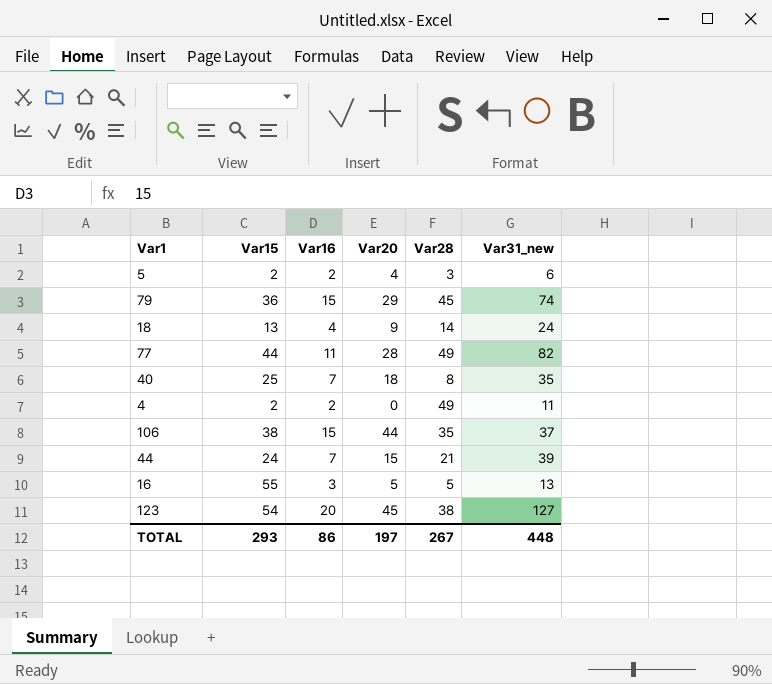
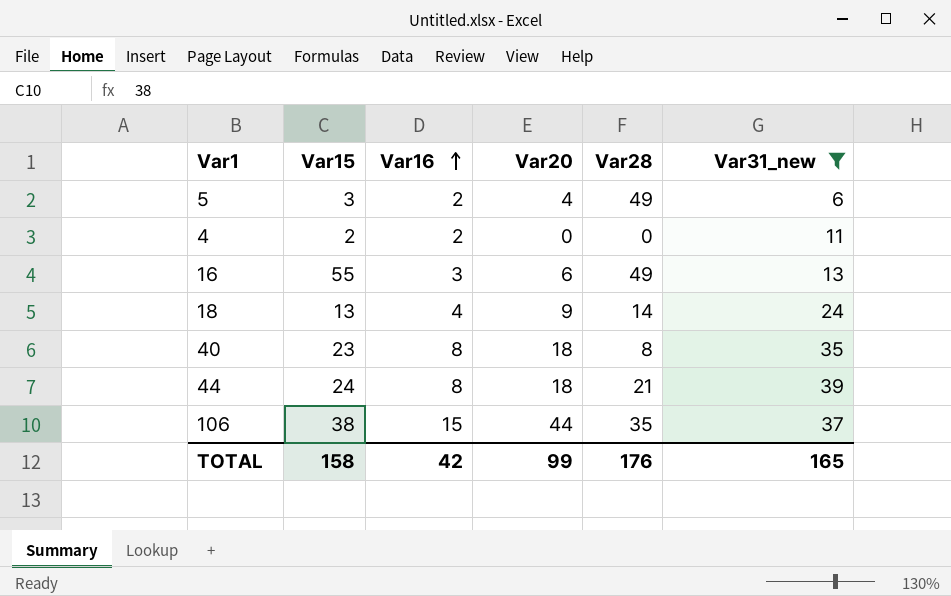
filter: none -> Var31_new <= 39
row order: none -> Var16 ascending
5 | Var15: 2 -> 3
5 | Var28: 3 -> 49
4 | Var28: 49 -> 0
16 | Var20: 5 -> 6
16 | Var28: 5 -> 49
40 | Var15: 25 -> 23
40 | Var16: 7 -> 8
44 | Var16: 7 -> 8
44 | Var20: 15 -> 18
TOTAL | Var15: 293 -> 158
TOTAL | Var16: 86 -> 42
TOTAL | Var20: 197 -> 99
TOTAL | Var28: 267 -> 176
TOTAL | Var31_new: 448 -> 165

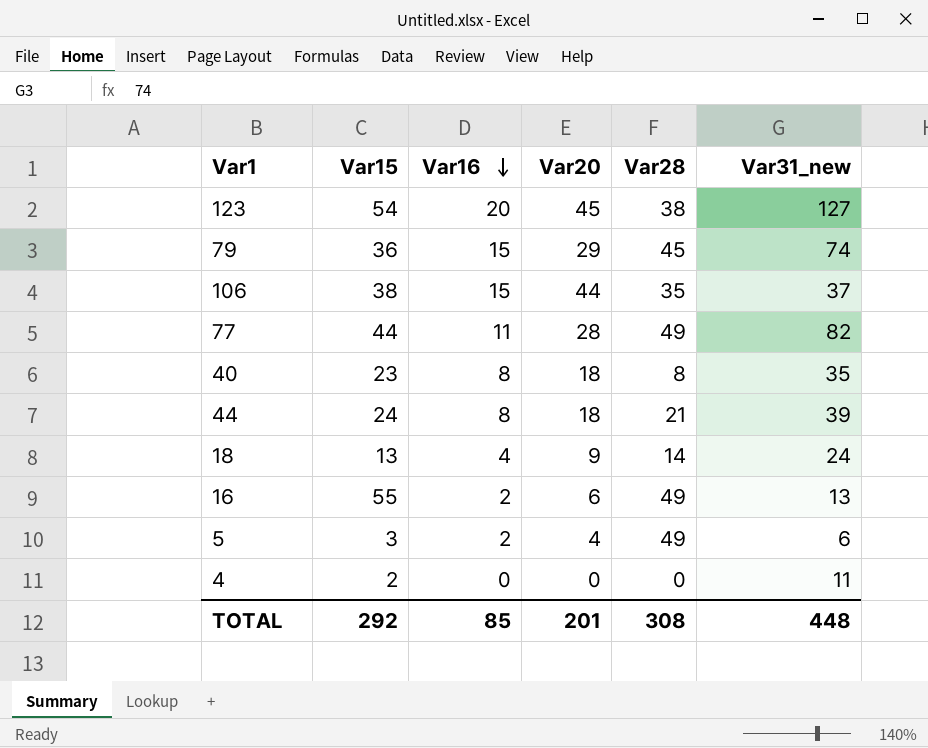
filter: Var31_new <= 39 -> none
row order: Var16 ascending -> Var16 descending
16 | Var16: 3 -> 2
4 | Var16: 2 -> 0
TOTAL | Var15: 158 -> 292
TOTAL | Var16: 42 -> 85
TOTAL | Var20: 99 -> 201
TOTAL | Var28: 176 -> 308
TOTAL | Var31_new: 165 -> 448

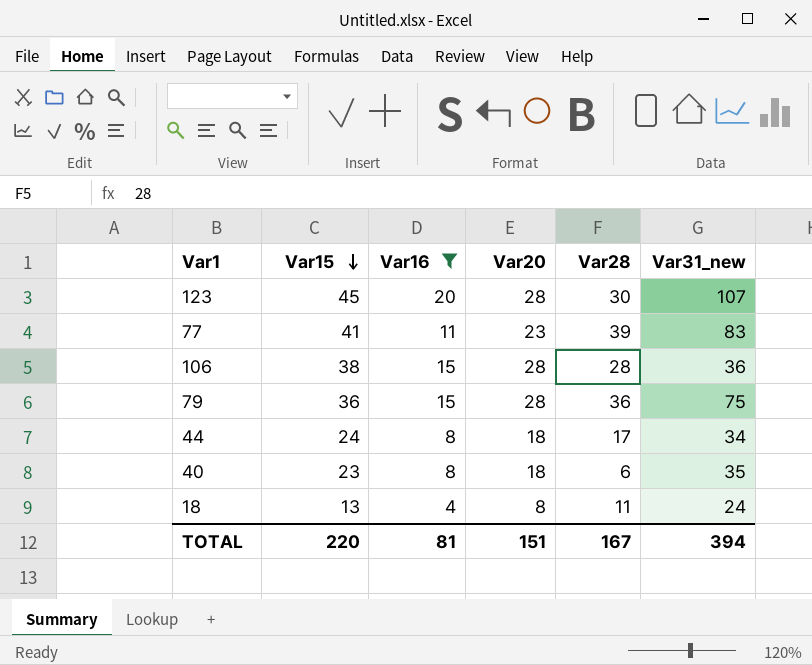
filter: none -> Var16 >= 4
row order: Var16 descending -> Var15 descending
123 | Var15: 54 -> 45
123 | Var20: 45 -> 28
123 | Var28: 38 -> 30
123 | Var31_new: 127 -> 107
77 | Var15: 44 -> 41
77 | Var20: 28 -> 23
77 | Var28: 49 -> 39
77 | Var31_new: 82 -> 83
106 | Var20: 44 -> 28
106 | Var28: 35 -> 28
106 | Var31_new: 37 -> 36
79 | Var20: 29 -> 28
79 | Var28: 45 -> 36
79 | Var31_new: 74 -> 75
44 | Var28: 21 -> 17
44 | Var31_new: 39 -> 34
40 | Var28: 8 -> 6
18 | Var20: 9 -> 8
18 | Var28: 14 -> 11
TOTAL | Var15: 292 -> 220
TOTAL | Var16: 85 -> 81
TOTAL | Var20: 201 -> 151
TOTAL | Var28: 308 -> 167
TOTAL | Var31_new: 448 -> 394

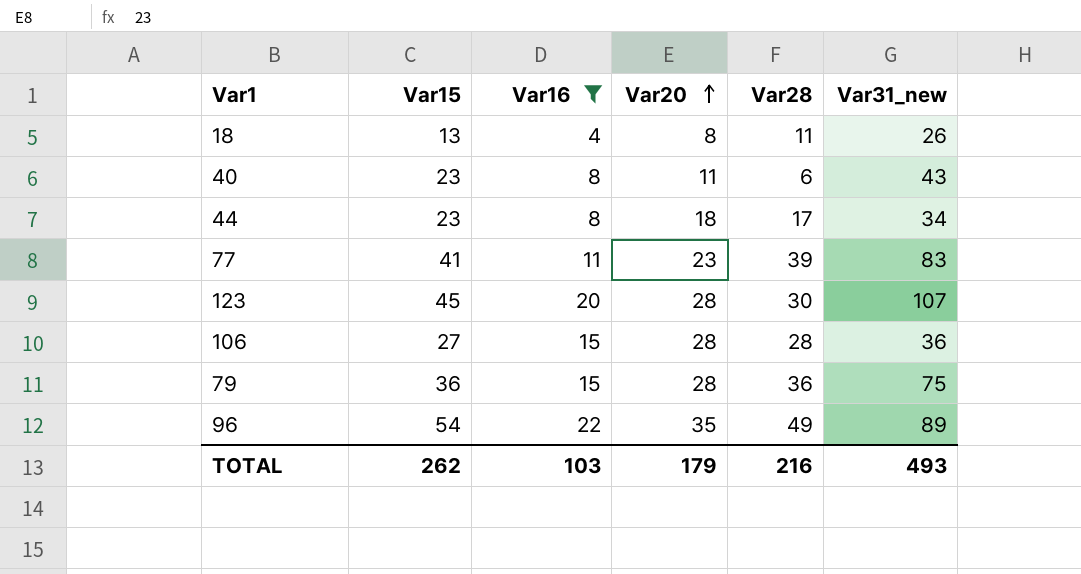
row order: Var15 descending -> Var20 ascending
18 | Var31_new: 24 -> 26
40 | Var20: 18 -> 11
40 | Var31_new: 35 -> 43
44 | Var15: 24 -> 23
106 | Var15: 38 -> 27
row 96: none -> 54 | 22 | 35 | 49 | 89
TOTAL | Var15: 220 -> 262
TOTAL | Var16: 81 -> 103
TOTAL | Var20: 151 -> 179
TOTAL | Var28: 167 -> 216
TOTAL | Var31_new: 394 -> 493

